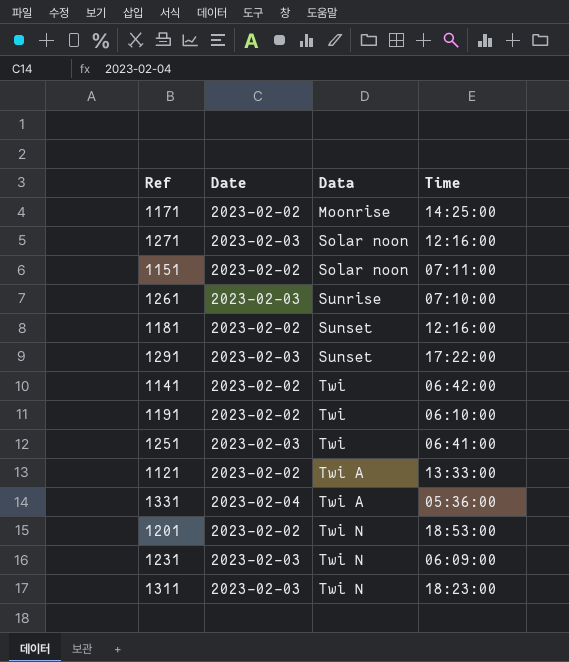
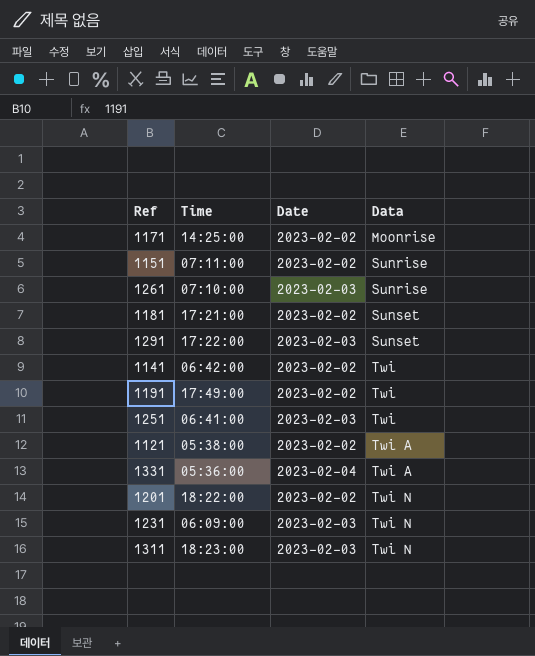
column Time | position: 4 -> 2
row 1271: 2023-02-03 | Solar noon | 12:16:00 -> none
1151 | Data: Solar noon -> Sunrise
1181 | Time: 12:16:00 -> 17:21:00
1191 | Time: 06:10:00 -> 17:49:00
1121 | Time: 13:33:00 -> 05:38:00
1201 | Time: 18:53:00 -> 18:22:00

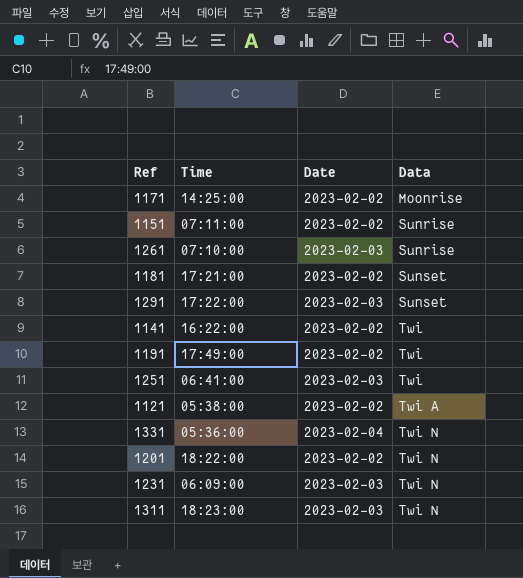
1141 | Time: 06:42:00 -> 16:22:00
1331 | Data: Twi A -> Twi N

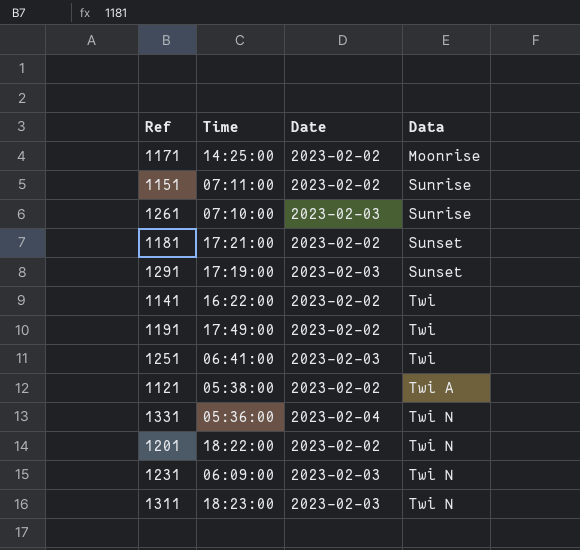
1291 | Time: 17:22:00 -> 17:19:00

